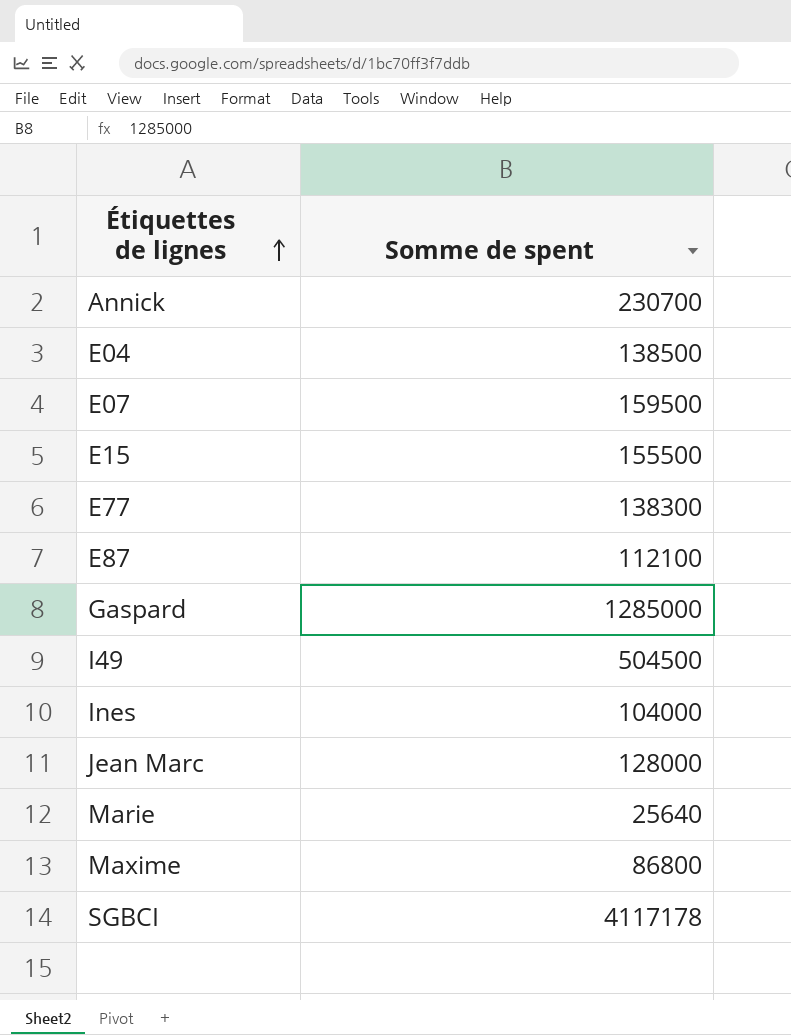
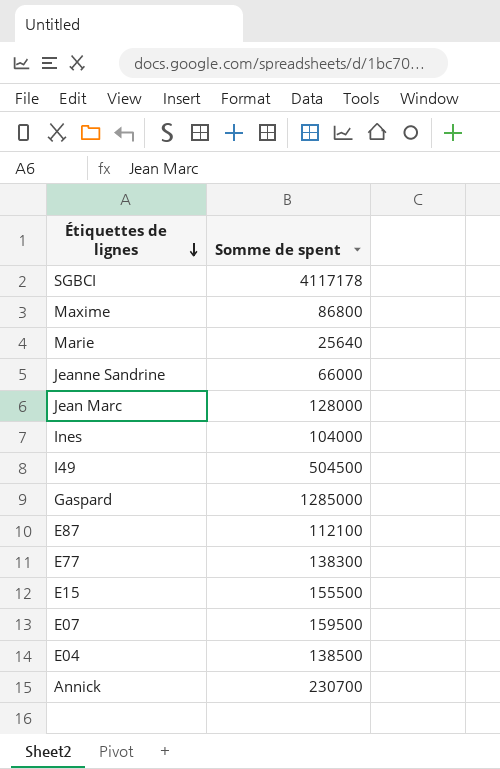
row order: Étiquettes de lignes ascending -> Étiquettes de lignes descending
row Jeanne Sandrine: none -> 66000

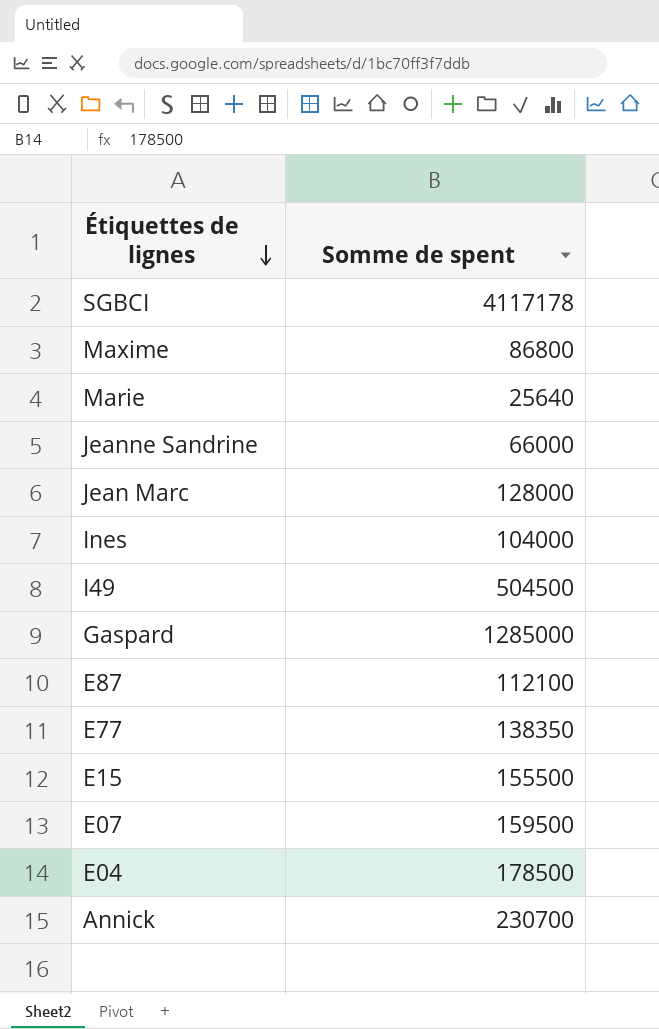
E77 | Somme de spent: 138300 -> 138350
E04 | Somme de spent: 138500 -> 178500

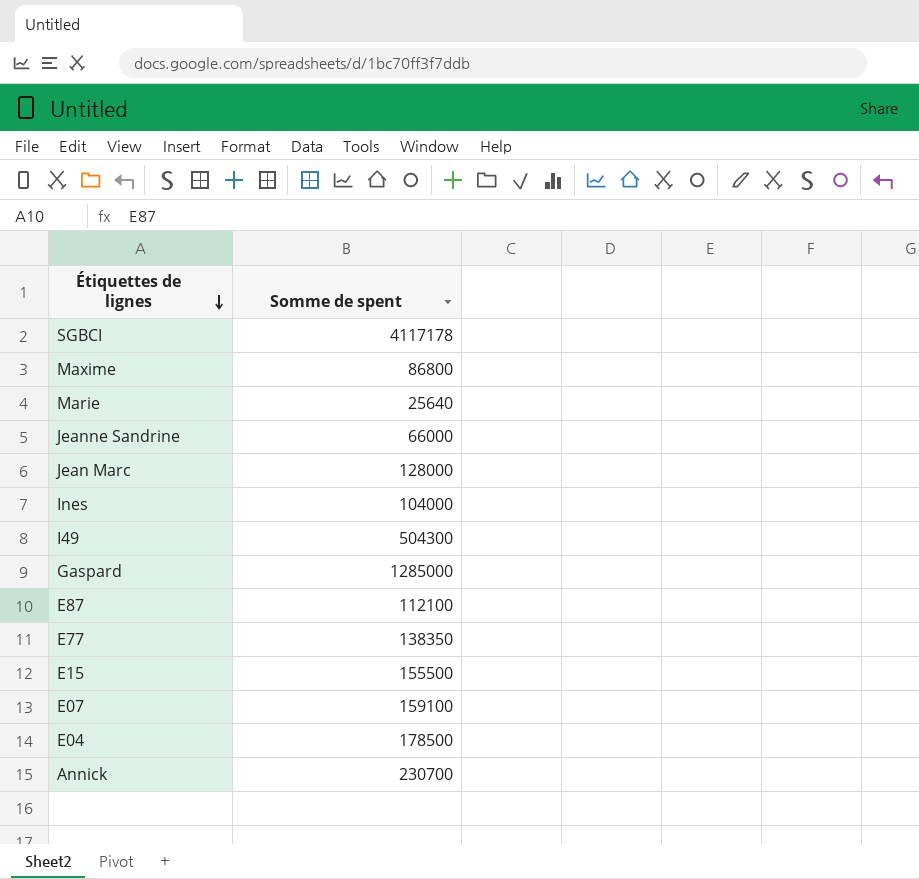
I49 | Somme de spent: 504500 -> 504300
E07 | Somme de spent: 159500 -> 159100

